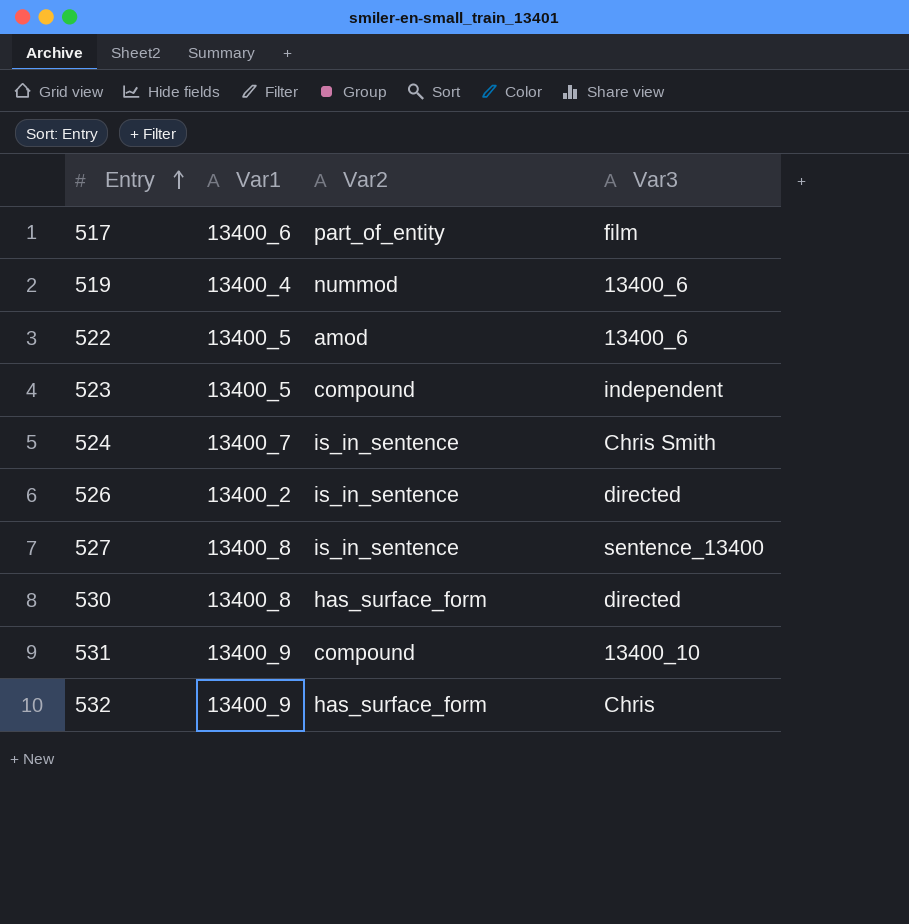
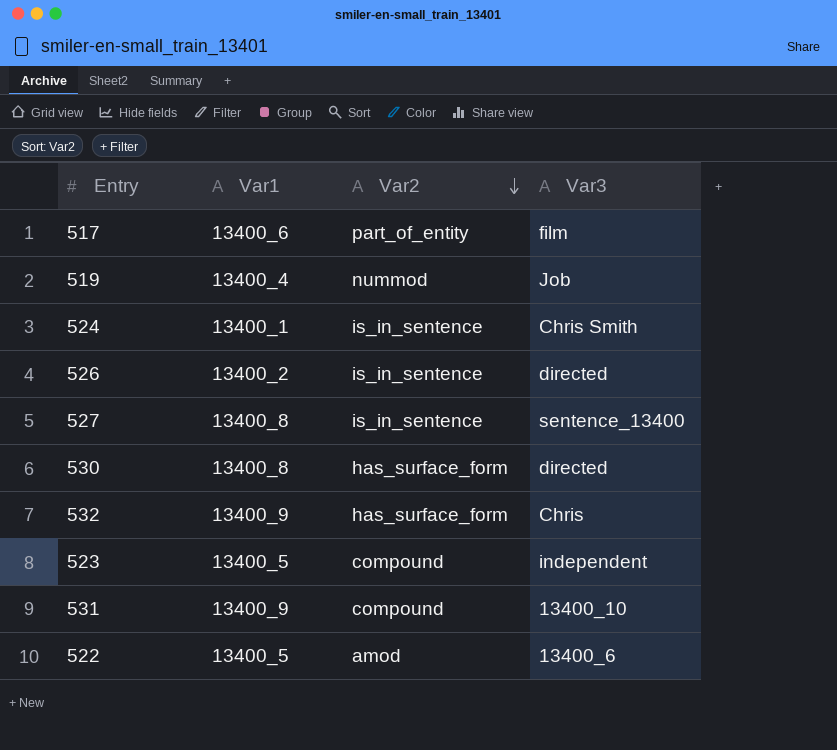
row order: Entry ascending -> Var2 descending
519 | Var3: 13400_6 -> Job
524 | Var1: 13400_7 -> 13400_1

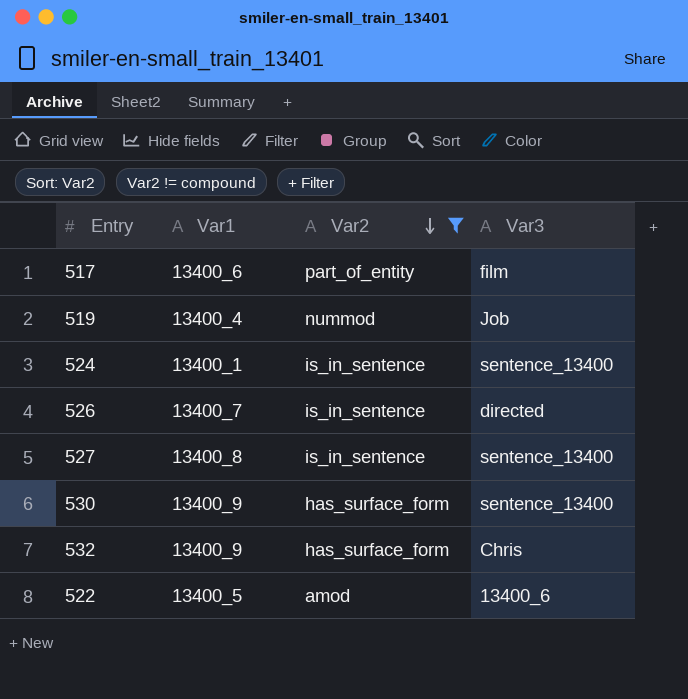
filter: none -> Var2 != compound
524 | Var3: Chris Smith -> sentence_13400
526 | Var1: 13400_2 -> 13400_7
530 | Var1: 13400_8 -> 13400_9
530 | Var3: directed -> sentence_13400

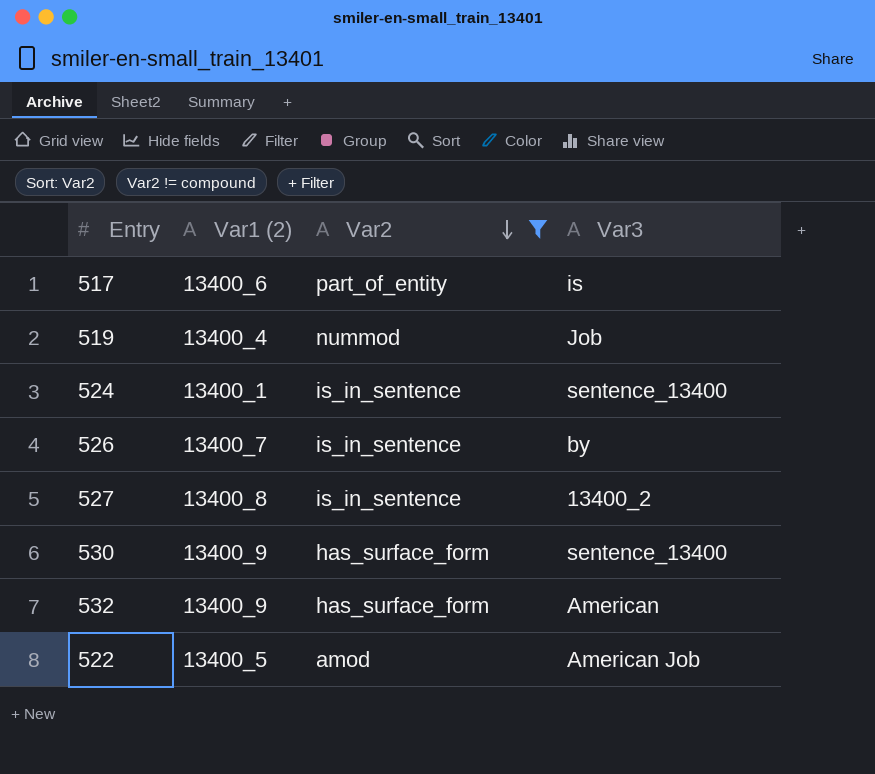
column name: Var1 -> Var1 (2)
517 | Var3: film -> is
526 | Var3: directed -> by
527 | Var3: sentence_13400 -> 13400_2
532 | Var3: Chris -> American
522 | Var3: 13400_6 -> American Job

